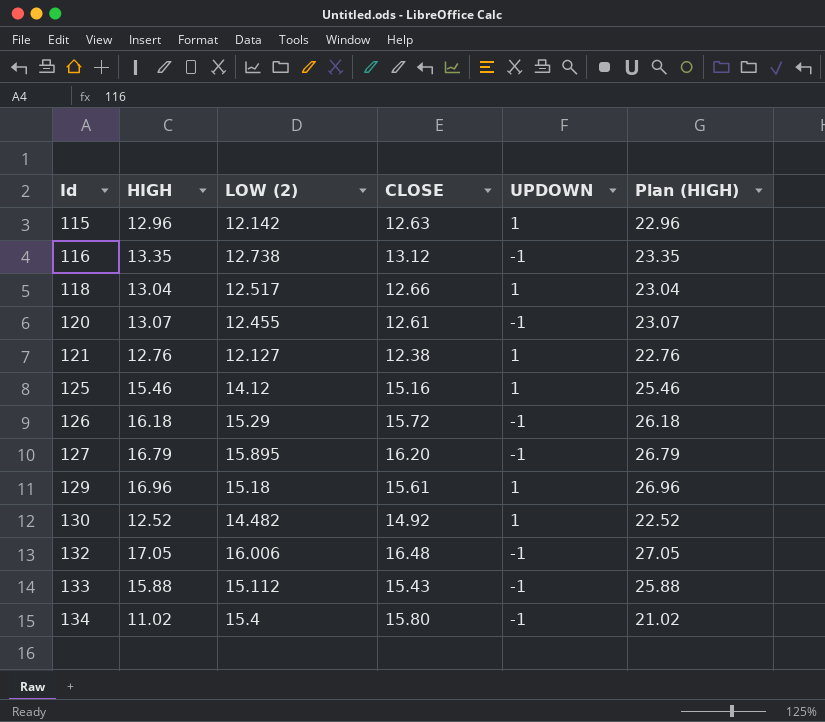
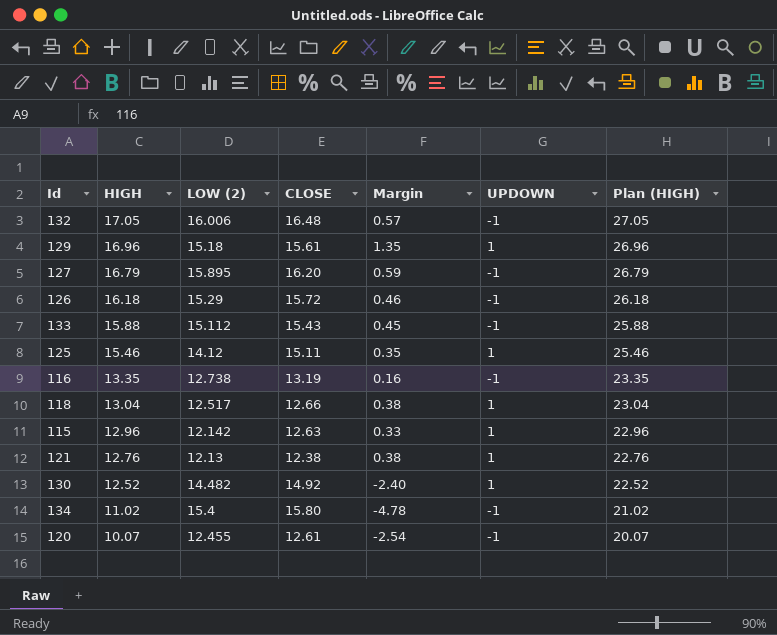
row order: Id ascending -> HIGH descending
column Margin | formula: none -> [HIGH] - [CLOSE]
125 | CLOSE: 15.16 -> 15.11
116 | CLOSE: 13.12 -> 13.19
121 | LOW (2): 12.127 -> 12.13
120 | HIGH: 13.07 -> 10.07
120 | Plan (HIGH): 23.07 -> 20.07

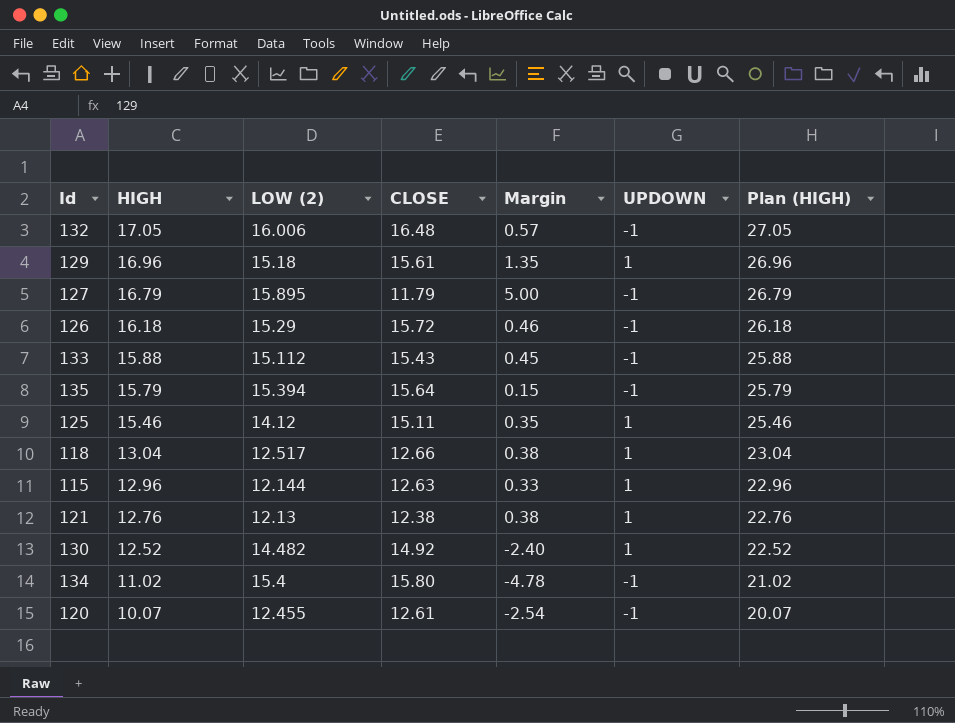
row 116: 13.35 | 12.738 | 13.19 | 0.16 | -1 | 23.35 -> none
127 | CLOSE: 16.20 -> 11.79
127 | Margin: 0.59 -> 5.00
row 135: none -> 15.79 | 15.394 | 15.64 | 0.15 | -1 | 25.79
115 | LOW (2): 12.142 -> 12.144

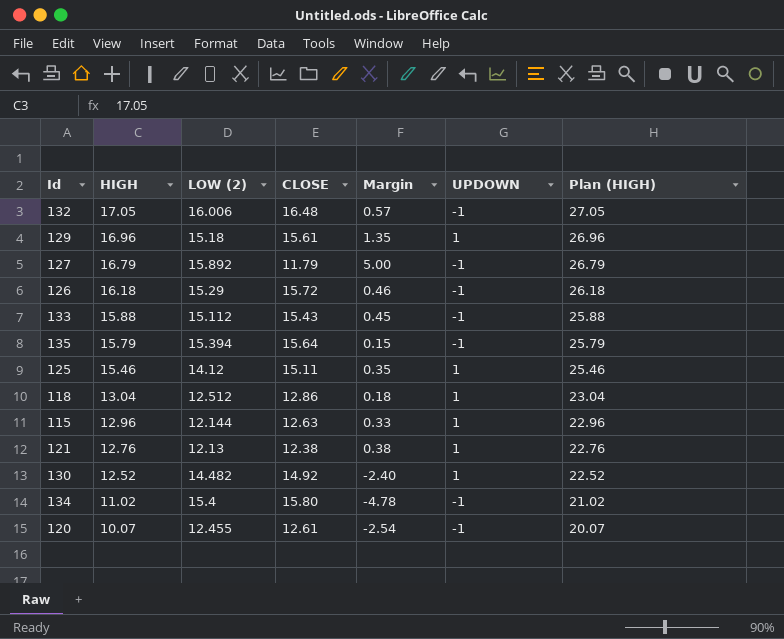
127 | LOW (2): 15.895 -> 15.892
118 | LOW (2): 12.517 -> 12.512
118 | CLOSE: 12.66 -> 12.86
118 | Margin: 0.38 -> 0.18

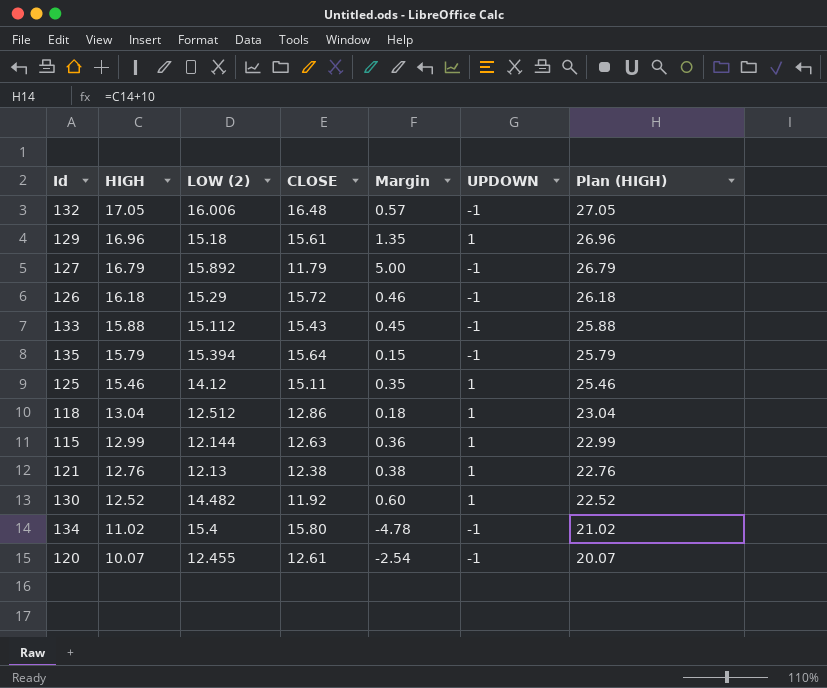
115 | HIGH: 12.96 -> 12.99
115 | Margin: 0.33 -> 0.36
115 | Plan (HIGH): 22.96 -> 22.99
130 | CLOSE: 14.92 -> 11.92
130 | Margin: -2.40 -> 0.60

